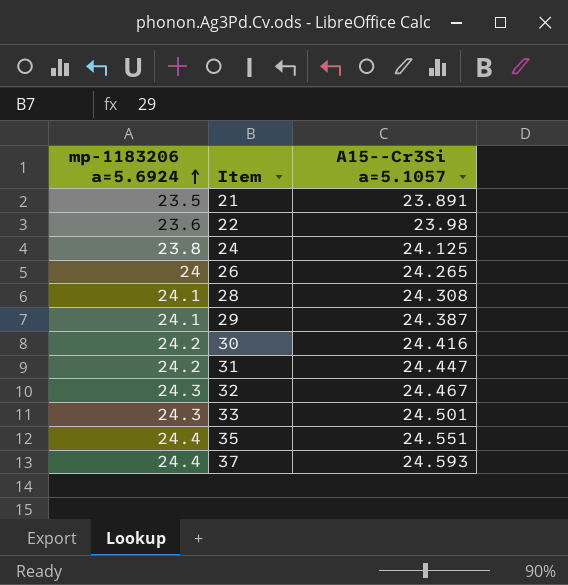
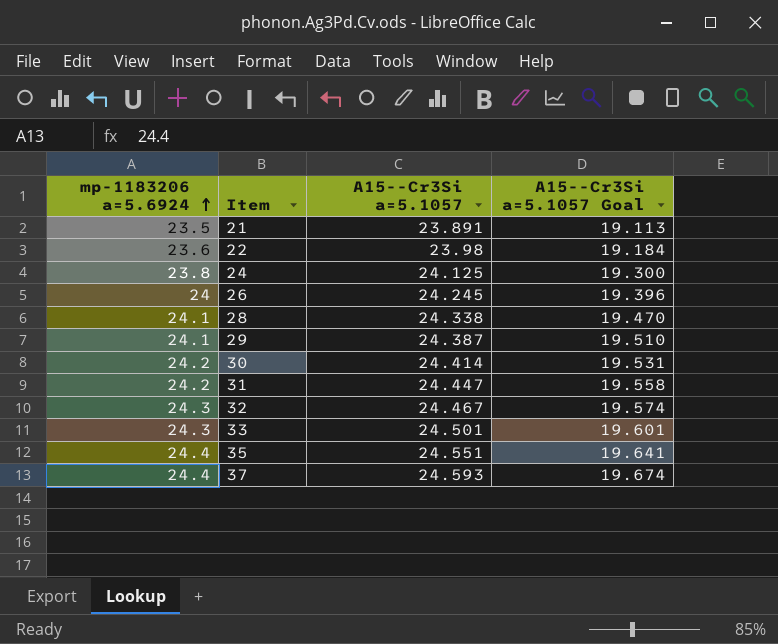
column A15--Cr3Si a=5.1057 Goal | formula: none -> [A15--Cr3Si a=5.1057] * 0.8
26 | A15--Cr3Si a=5.1057: 24.265 -> 24.245
28 | A15--Cr3Si a=5.1057: 24.308 -> 24.338
30 | A15--Cr3Si a=5.1057: 24.416 -> 24.414

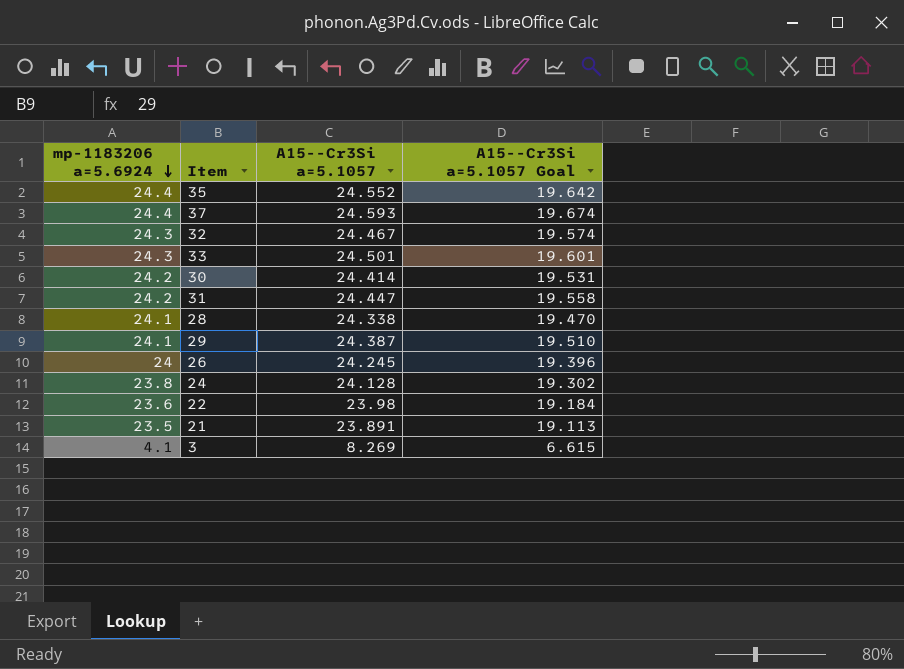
row order: mp-1183206 a=5.6924 ascending -> mp-1183206 a=5.6924 descending
35 | A15--Cr3Si a=5.1057: 24.551 -> 24.552
35 | A15--Cr3Si a=5.1057 Goal: 19.641 -> 19.642
24 | A15--Cr3Si a=5.1057: 24.125 -> 24.128
24 | A15--Cr3Si a=5.1057 Goal: 19.300 -> 19.302
row 3: none -> 4.1 | 8.269 | 6.615

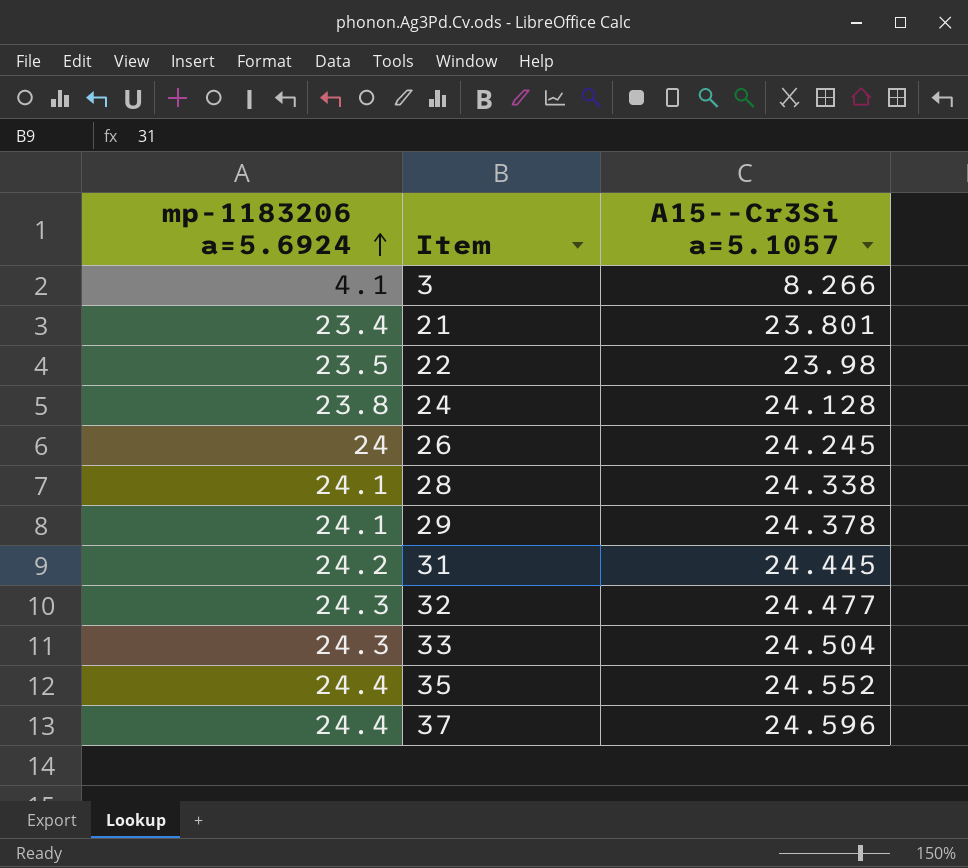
row order: mp-1183206 a=5.6924 descending -> mp-1183206 a=5.6924 ascending
column A15--Cr3Si a=5.1057 Goal | formula: [A15--Cr3Si a=5.1057] * 0.8 -> none
row 30: 24.2 | 24.414 | 19.531 -> none
3 | A15--Cr3Si a=5.1057: 8.269 -> 8.266
21 | mp-1183206 a=5.6924: 23.5 -> 23.4
21 | A15--Cr3Si a=5.1057: 23.891 -> 23.801
22 | mp-1183206 a=5.6924: 23.6 -> 23.5
29 | A15--Cr3Si a=5.1057: 24.387 -> 24.378
31 | A15--Cr3Si a=5.1057: 24.447 -> 24.445
32 | A15--Cr3Si a=5.1057: 24.467 -> 24.477
33 | A15--Cr3Si a=5.1057: 24.501 -> 24.504
37 | A15--Cr3Si a=5.1057: 24.593 -> 24.596

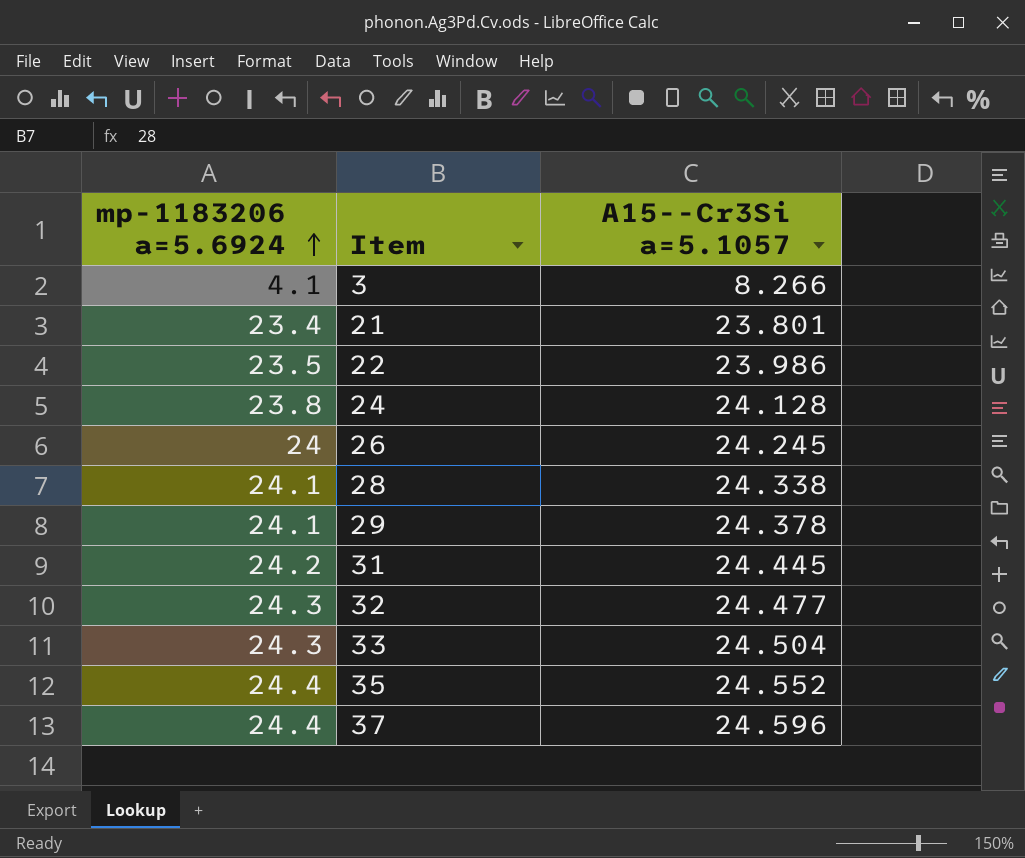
22 | A15--Cr3Si a=5.1057: 23.98 -> 23.986

